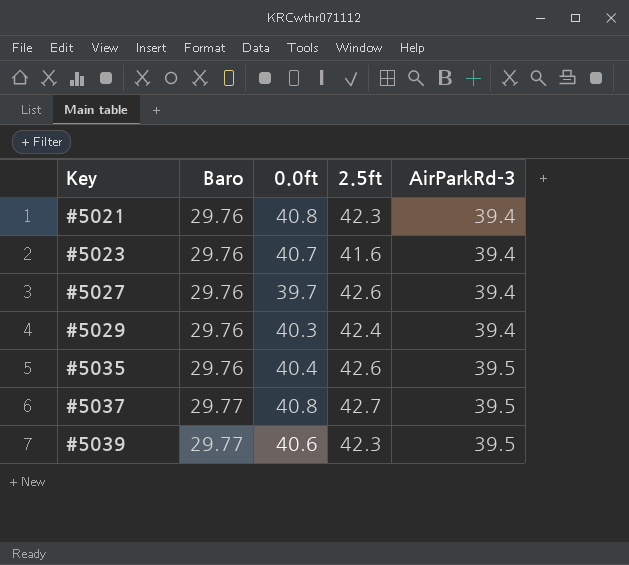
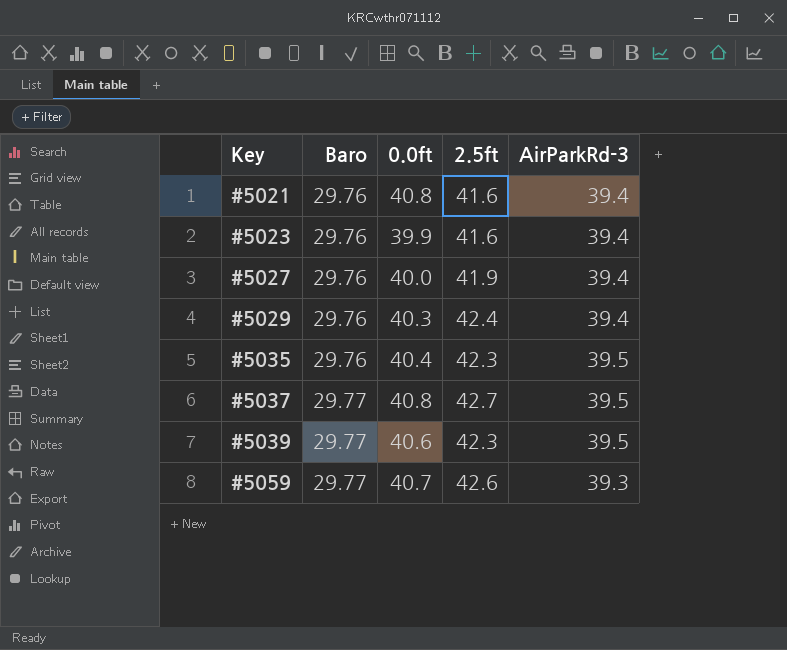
#5021 | 2.5ft: 42.3 -> 41.6
#5023 | 0.0ft: 40.7 -> 39.9
#5027 | 0.0ft: 39.7 -> 40.0
#5027 | 2.5ft: 42.6 -> 41.9
#5035 | 2.5ft: 42.6 -> 42.3
row #5059: none -> 29.77 | 40.7 | 42.6 | 39.3

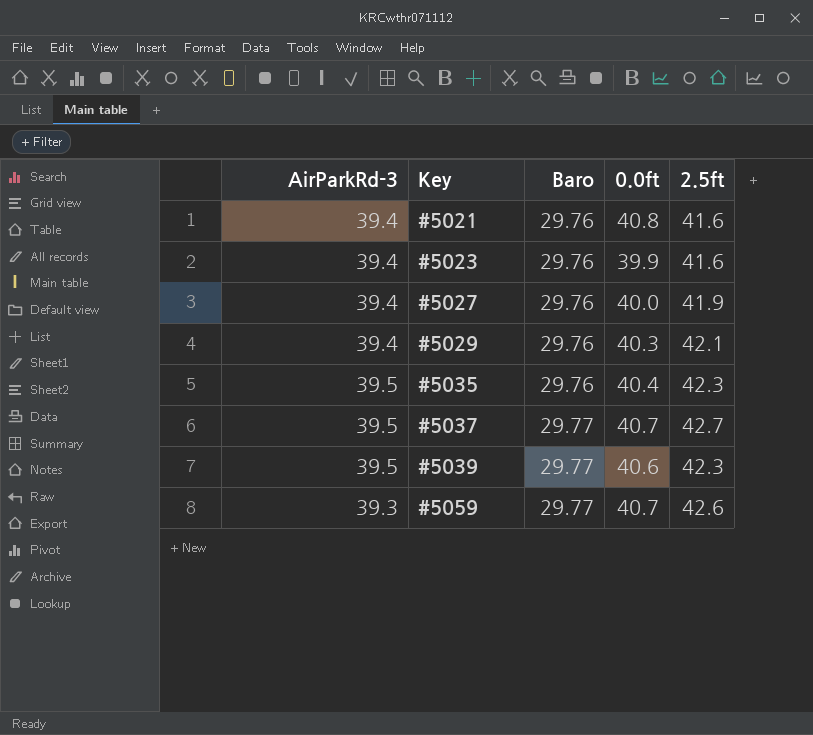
column AirParkRd-3 | position: 5 -> 1
#5029 | 2.5ft: 42.4 -> 42.1
#5037 | 0.0ft: 40.8 -> 40.7

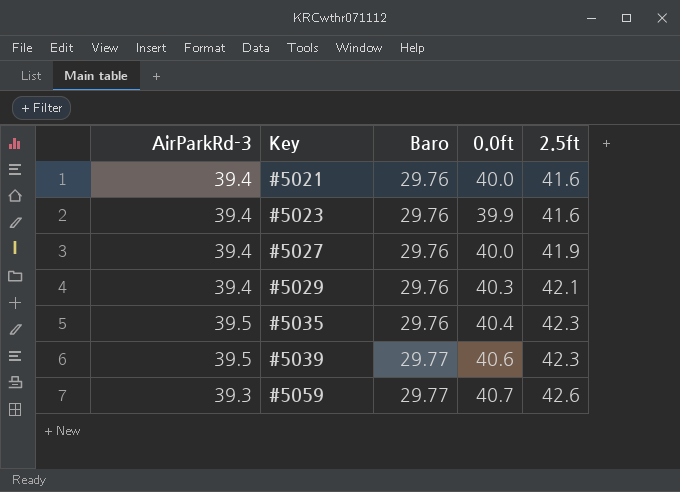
row #5037: 39.5 | 29.77 | 40.7 | 42.7 -> none
#5021 | 0.0ft: 40.8 -> 40.0

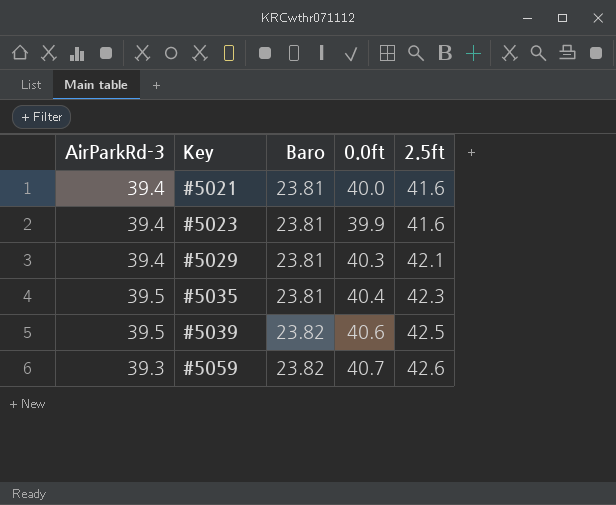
row #5027: 39.4 | 29.76 | 40.0 | 41.9 -> none
#5021 | Baro: 29.76 -> 23.81
#5023 | Baro: 29.76 -> 23.81
#5029 | Baro: 29.76 -> 23.81
#5035 | Baro: 29.76 -> 23.81
#5039 | Baro: 29.77 -> 23.82
#5039 | 2.5ft: 42.3 -> 42.5
#5059 | Baro: 29.77 -> 23.82

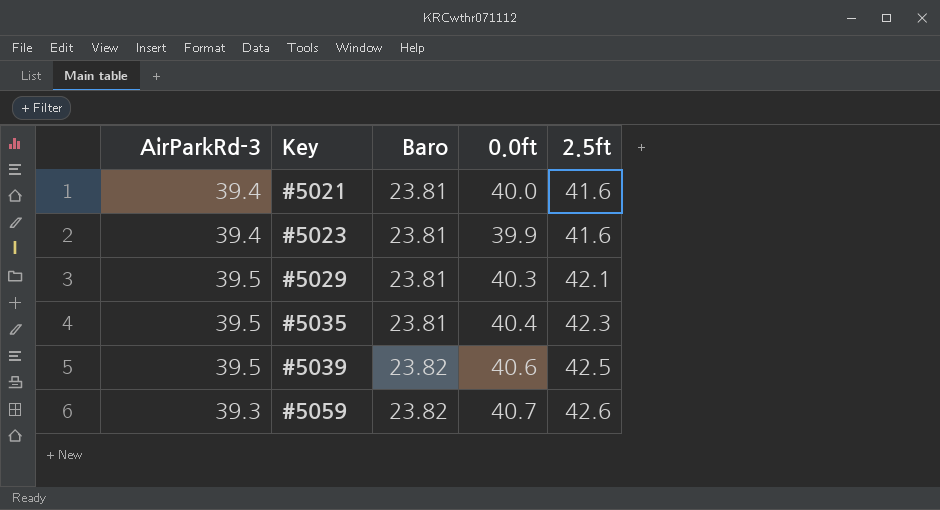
#5029 | AirParkRd-3: 39.4 -> 39.5

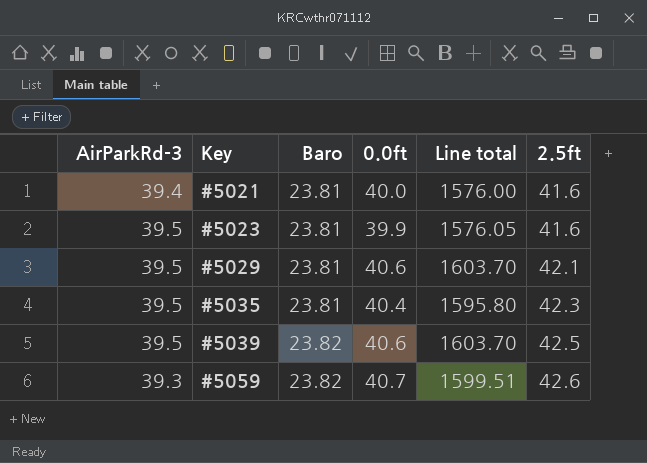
column Line total | formula: none -> [AirParkRd-3] * [0.0ft]
#5023 | AirParkRd-3: 39.4 -> 39.5
#5029 | 0.0ft: 40.3 -> 40.6

